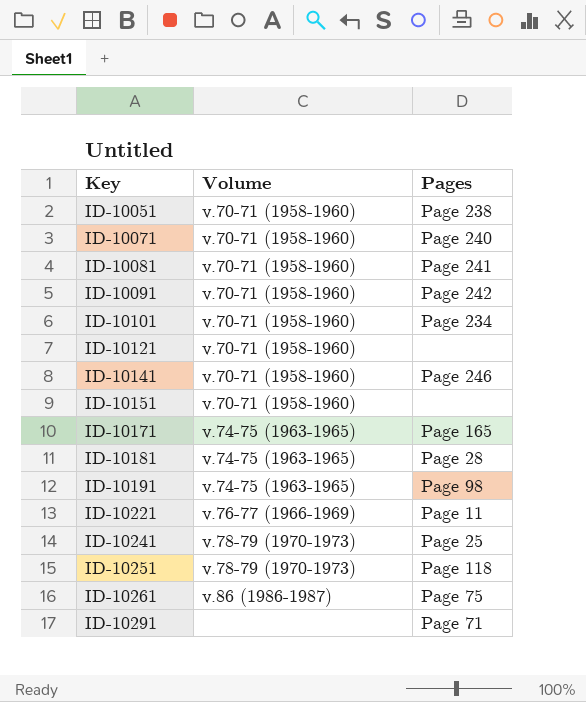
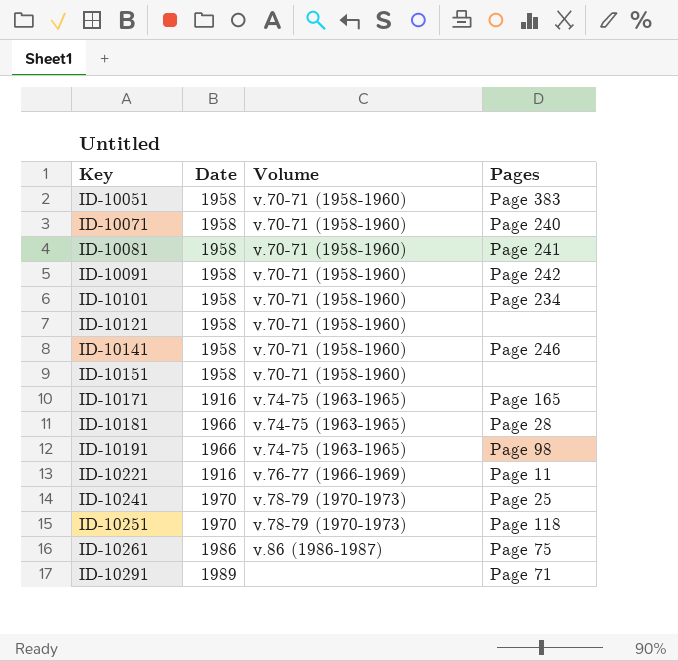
column Date | position: none -> 2
ID-10051 | Pages: Page 238 -> Page 383

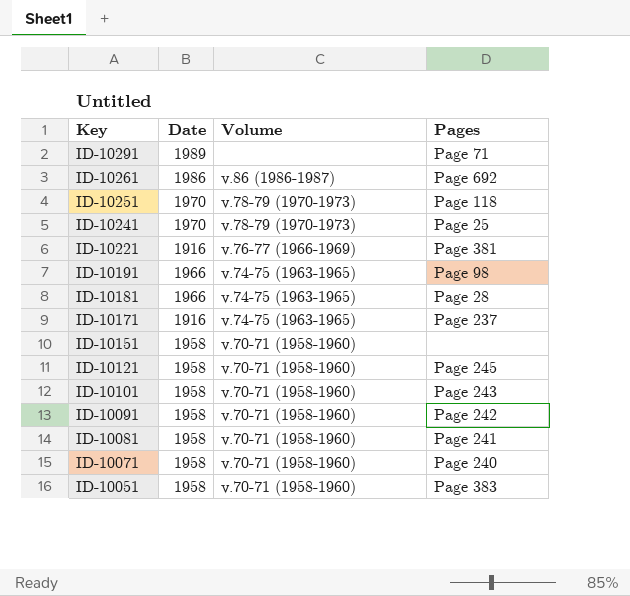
row order: Key ascending -> Key descending
row ID-10141: 1958 | v.70-71 (1958-1960) | Page 246 -> none
ID-10261 | Pages: Page 75 -> Page 692
ID-10221 | Pages: Page 11 -> Page 381
ID-10171 | Pages: Page 165 -> Page 237
ID-10121 | Pages: none -> Page 245
ID-10101 | Pages: Page 234 -> Page 243

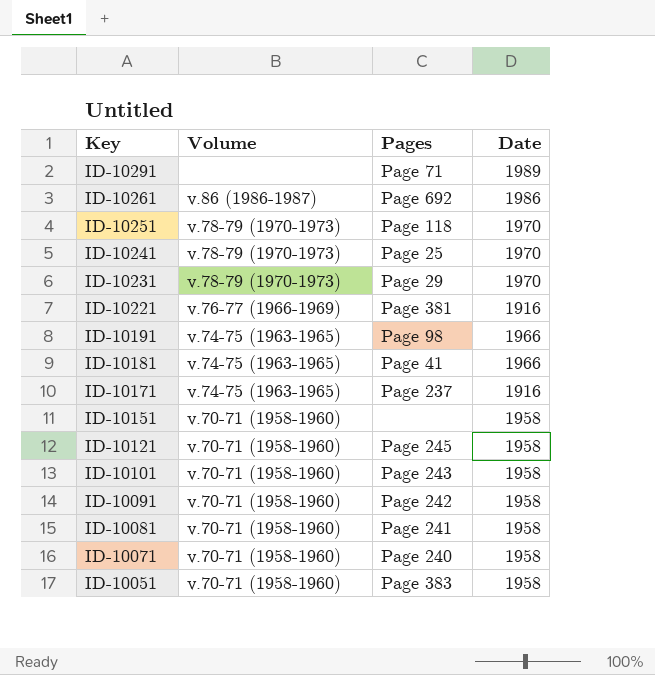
column Date | position: 2 -> 4
row ID-10231: none -> v.78-79 (1970-1973) | Page 29 | 1970
ID-10181 | Pages: Page 28 -> Page 41

